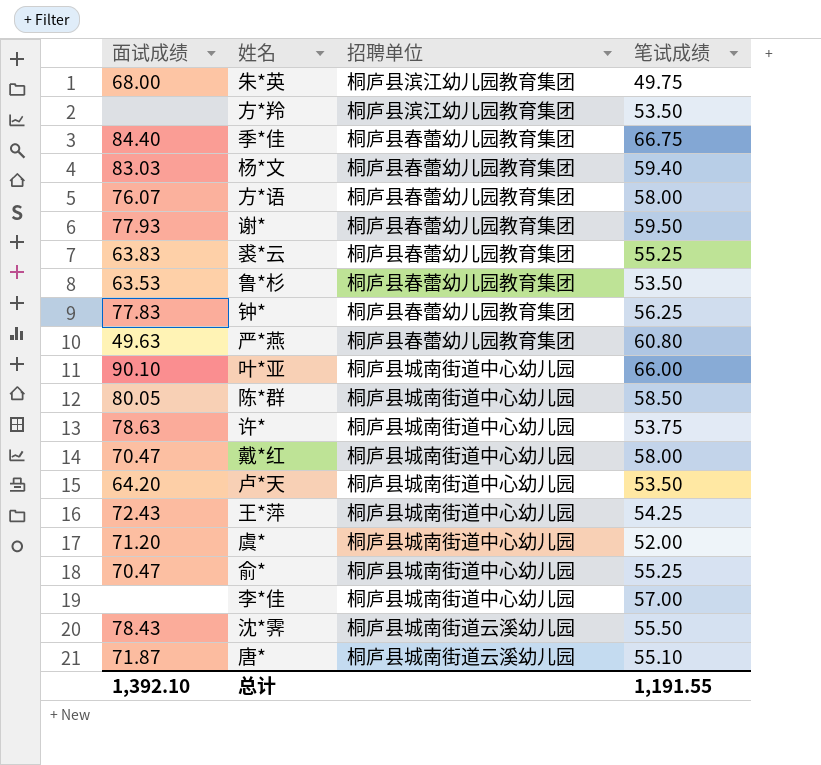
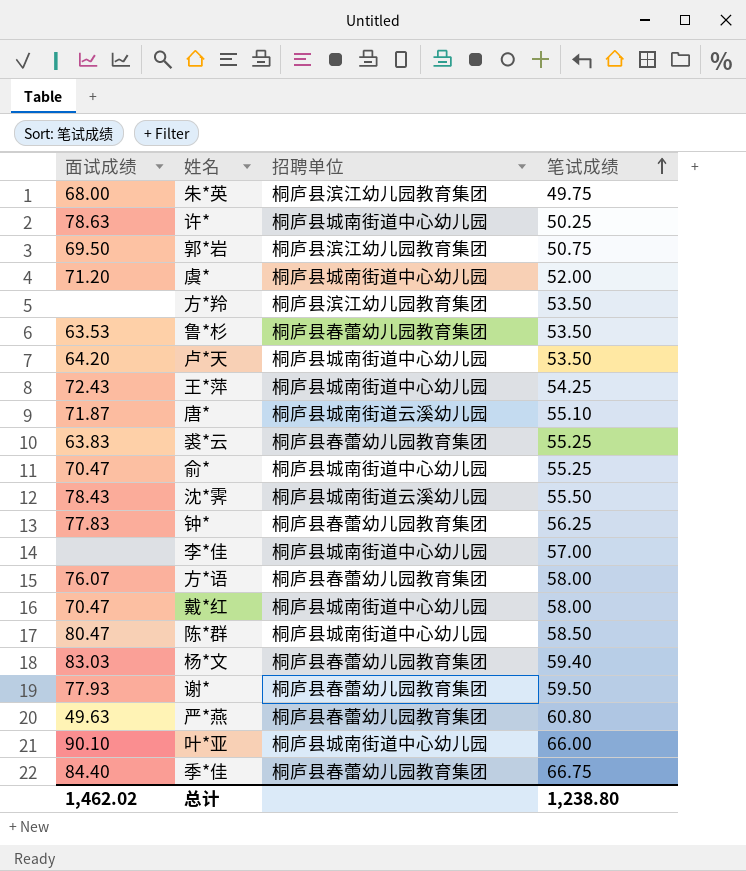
row order: none -> 笔试成绩 ascending
许* | 笔试成绩: 53.75 -> 50.25
row 郭*岩: none -> 69.50 | 桐庐县滨江幼儿园教育集团 | 50.75
陈*群 | 面试成绩: 80.05 -> 80.47
总计 | 面试成绩: 1,392.10 -> 1,462.02
总计 | 笔试成绩: 1,191.55 -> 1,238.80

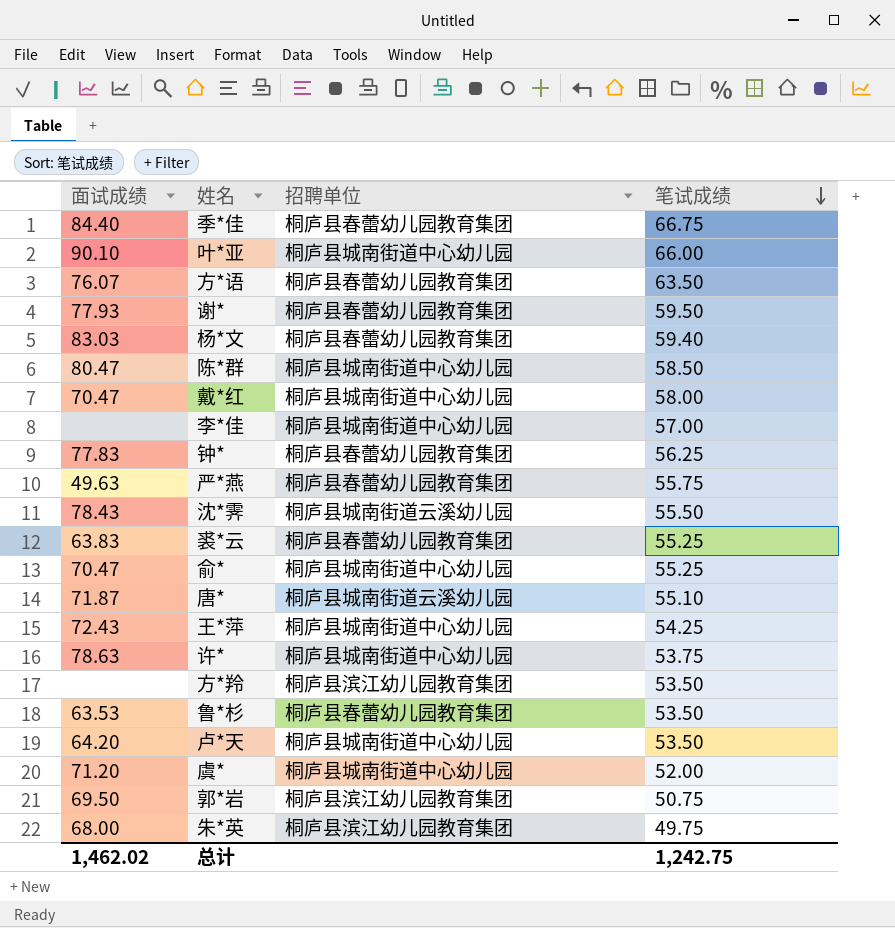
row order: 笔试成绩 ascending -> 笔试成绩 descending
方*语 | 笔试成绩: 58.00 -> 63.50
严*燕 | 笔试成绩: 60.80 -> 55.75
许* | 笔试成绩: 50.25 -> 53.75
总计 | 笔试成绩: 1,238.80 -> 1,242.75

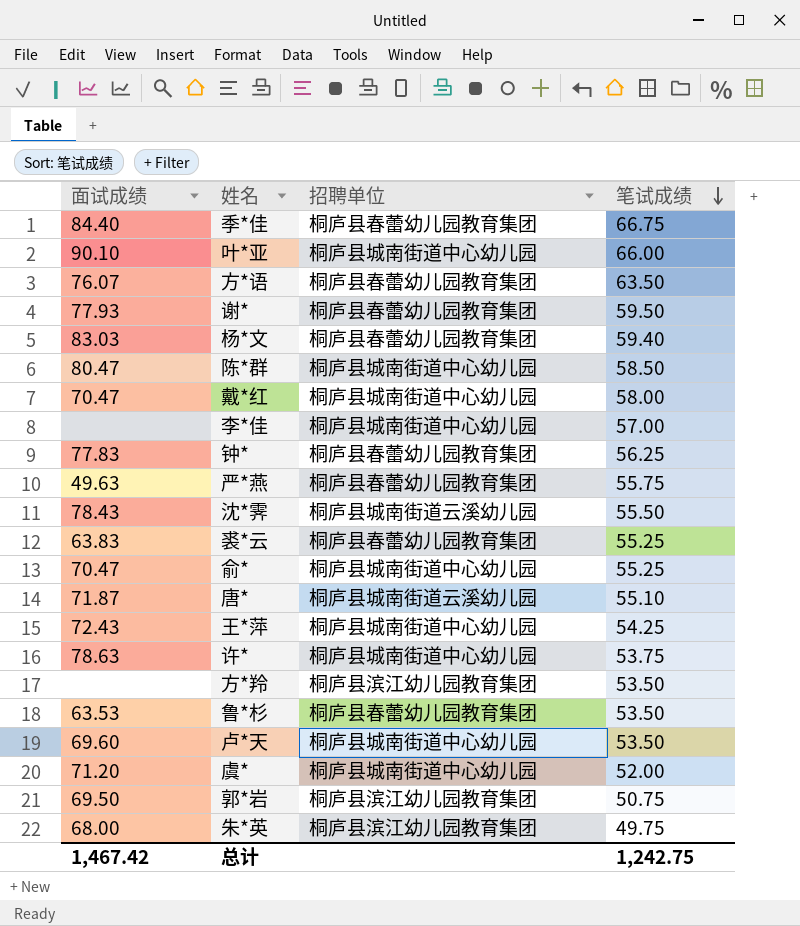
卢*天 | 面试成绩: 64.20 -> 69.60
总计 | 面试成绩: 1,462.02 -> 1,467.42

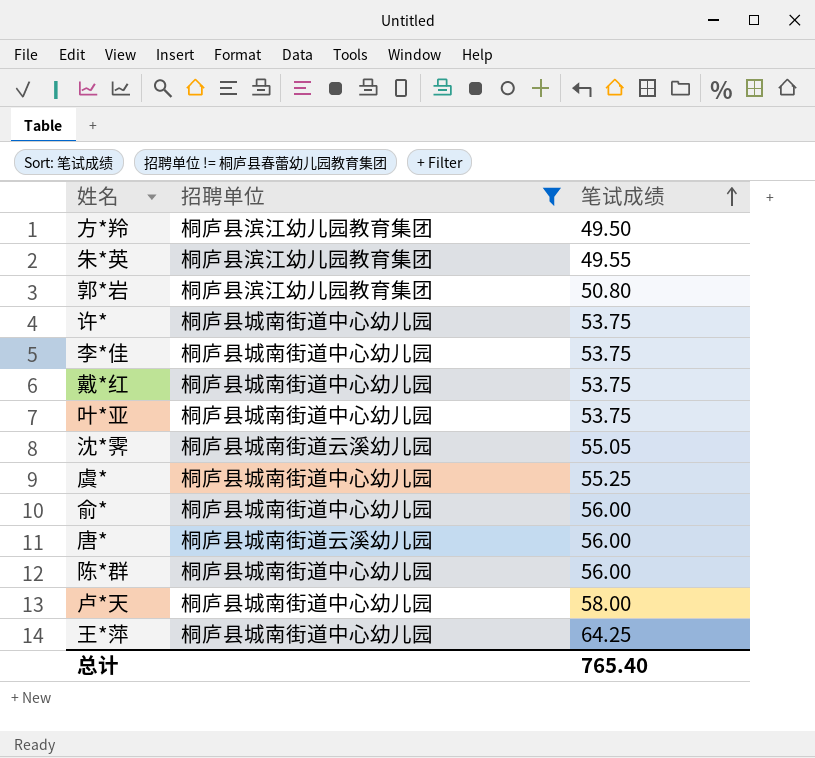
filter: none -> 招聘单位 != 桐庐县春蕾幼儿园教育集团
row order: 笔试成绩 descending -> 笔试成绩 ascending
column 面试成绩 | position: 1 -> none
方*羚 | 笔试成绩: 53.50 -> 49.50
朱*英 | 笔试成绩: 49.75 -> 49.55
郭*岩 | 笔试成绩: 50.75 -> 50.80
李*佳 | 笔试成绩: 57.00 -> 53.75
戴*红 | 笔试成绩: 58.00 -> 53.75
叶*亚 | 笔试成绩: 66.00 -> 53.75
沈*霁 | 笔试成绩: 55.50 -> 55.05
虞* | 笔试成绩: 52.00 -> 55.25
俞* | 笔试成绩: 55.25 -> 56.00
唐* | 笔试成绩: 55.10 -> 56.00
陈*群 | 笔试成绩: 58.50 -> 56.00
卢*天 | 笔试成绩: 53.50 -> 58.00
王*萍 | 笔试成绩: 54.25 -> 64.25
总计 | 笔试成绩: 1,242.75 -> 765.40

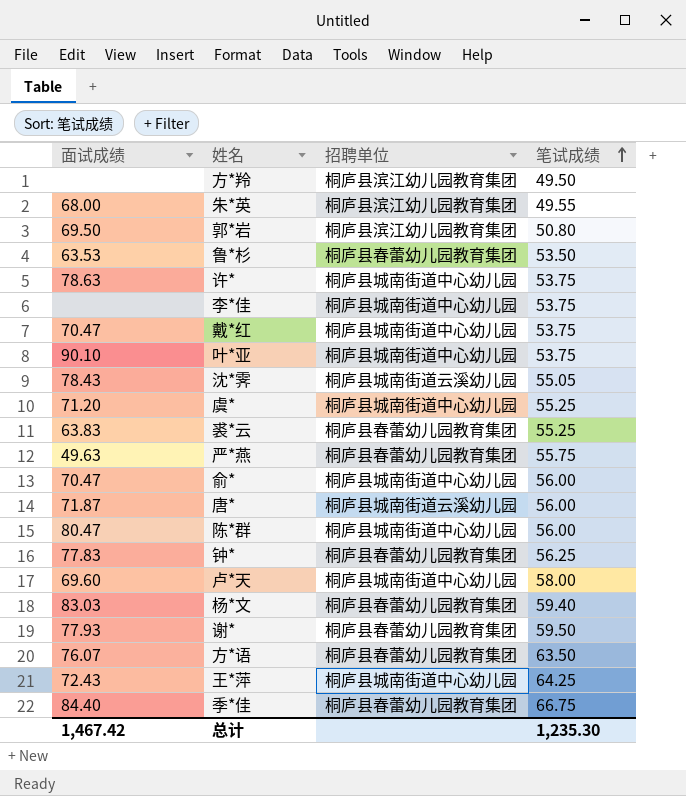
filter: 招聘单位 != 桐庐县春蕾幼儿园教育集团 -> none
column 面试成绩 | position: none -> 1
总计 | 笔试成绩: 765.40 -> 1,235.30

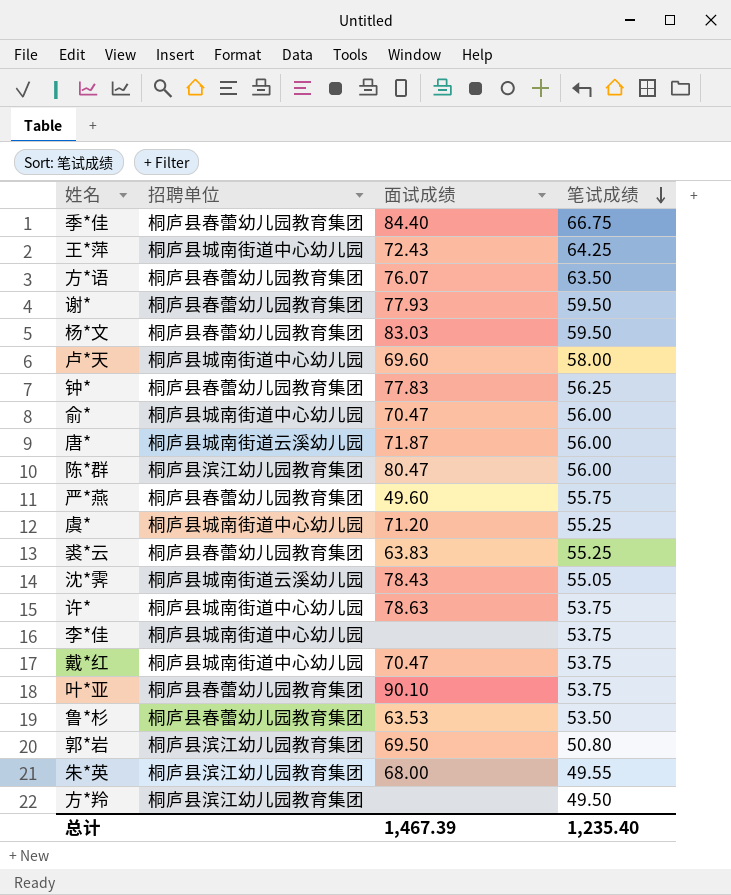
row order: 笔试成绩 ascending -> 笔试成绩 descending
column 面试成绩 | position: 1 -> 3
杨*文 | 笔试成绩: 59.40 -> 59.50
陈*群 | 招聘单位: 桐庐县城南街道中心幼儿园 -> 桐庐县滨江幼儿园教育集团
严*燕 | 面试成绩: 49.63 -> 49.60
叶*亚 | 招聘单位: 桐庐县城南街道中心幼儿园 -> 桐庐县春蕾幼儿园教育集团
总计 | 面试成绩: 1,467.42 -> 1,467.39
总计 | 笔试成绩: 1,235.30 -> 1,235.40

